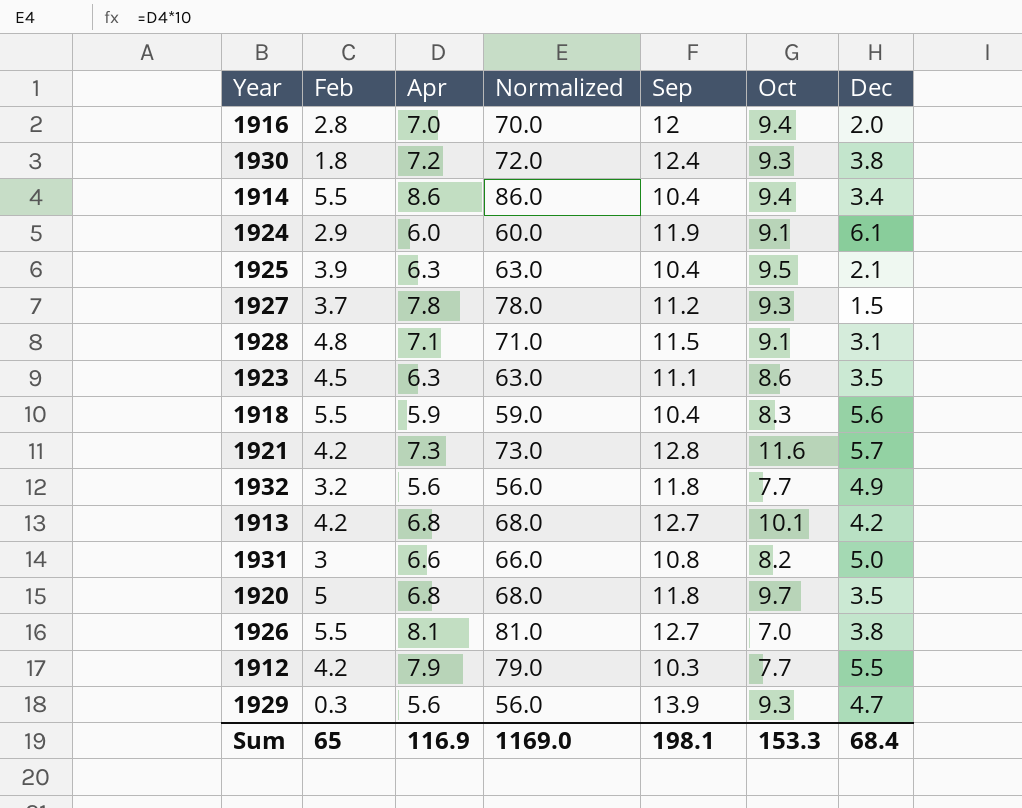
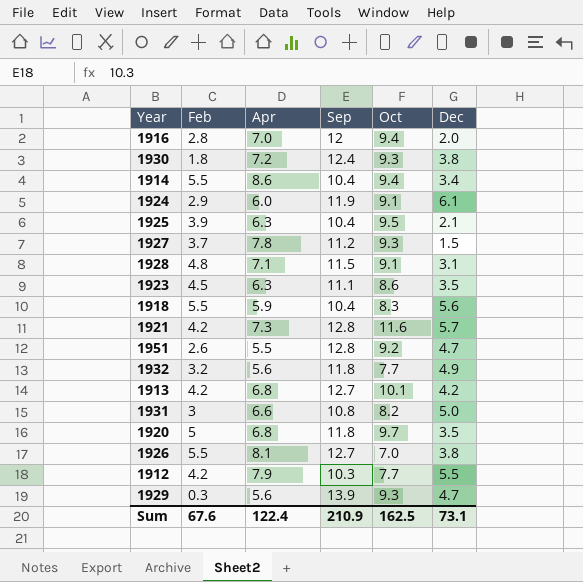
column Normalized | formula: [Apr] * 10 -> none
row 1951: none -> 2.6 | 5.5 | 12.8 | 9.2 | 4.7
Sum | Feb: 65 -> 67.6
Sum | Apr: 116.9 -> 122.4
Sum | Sep: 198.1 -> 210.9
Sum | Oct: 153.3 -> 162.5
Sum | Dec: 68.4 -> 73.1

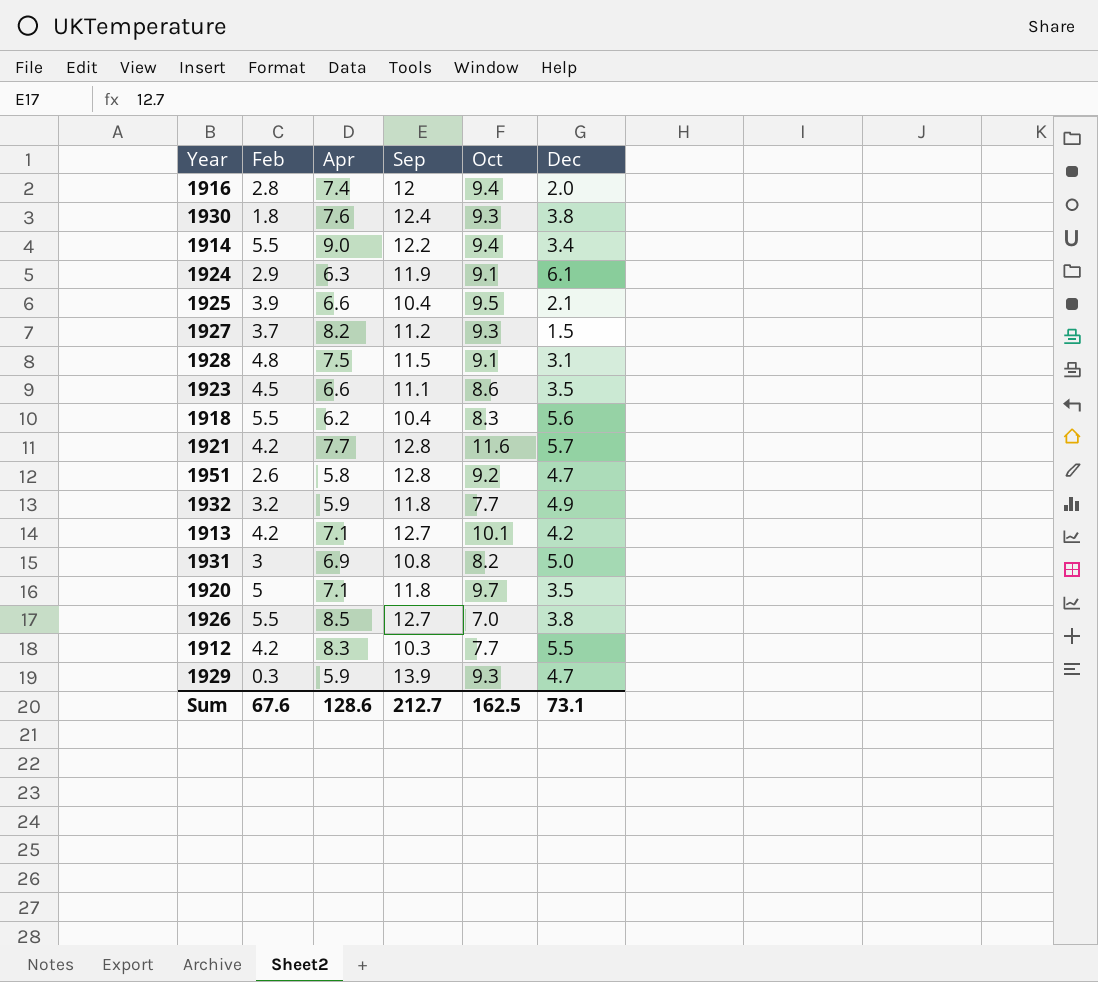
1916 | Apr: 7.0 -> 7.4
1930 | Apr: 7.2 -> 7.6
1914 | Apr: 8.6 -> 9.0
1914 | Sep: 10.4 -> 12.2
1924 | Apr: 6.0 -> 6.3
1925 | Apr: 6.3 -> 6.6
1927 | Apr: 7.8 -> 8.2
1928 | Apr: 7.1 -> 7.5
1923 | Apr: 6.3 -> 6.6
1918 | Apr: 5.9 -> 6.2
1921 | Apr: 7.3 -> 7.7
1951 | Apr: 5.5 -> 5.8
1932 | Apr: 5.6 -> 5.9
1913 | Apr: 6.8 -> 7.1
1931 | Apr: 6.6 -> 6.9
1920 | Apr: 6.8 -> 7.1
1926 | Apr: 8.1 -> 8.5
1912 | Apr: 7.9 -> 8.3
1929 | Apr: 5.6 -> 5.9
Sum | Apr: 122.4 -> 128.6
Sum | Sep: 210.9 -> 212.7

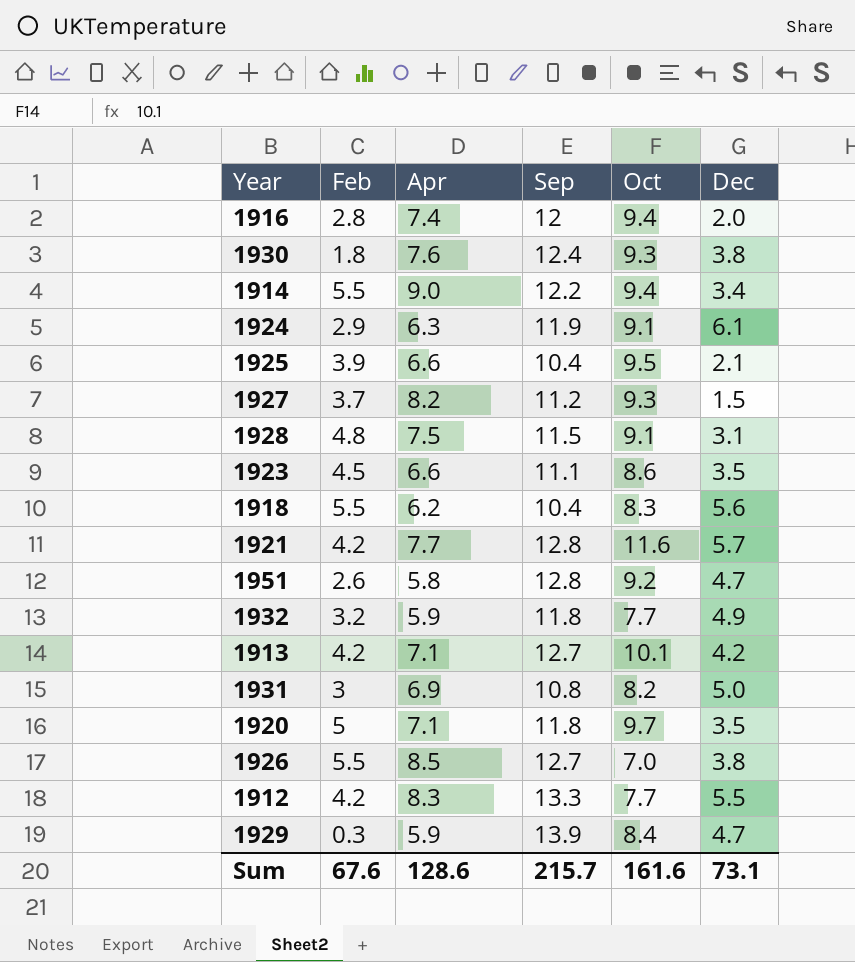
1912 | Sep: 10.3 -> 13.3
1929 | Oct: 9.3 -> 8.4
Sum | Sep: 212.7 -> 215.7
Sum | Oct: 162.5 -> 161.6

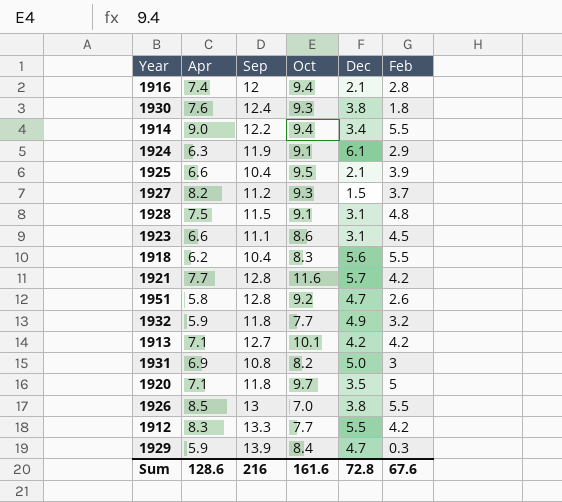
column Feb | position: 2 -> 6
1916 | Dec: 2.0 -> 2.1
1923 | Dec: 3.5 -> 3.1
1926 | Sep: 12.7 -> 13
Sum | Sep: 215.7 -> 216
Sum | Dec: 73.1 -> 72.8

